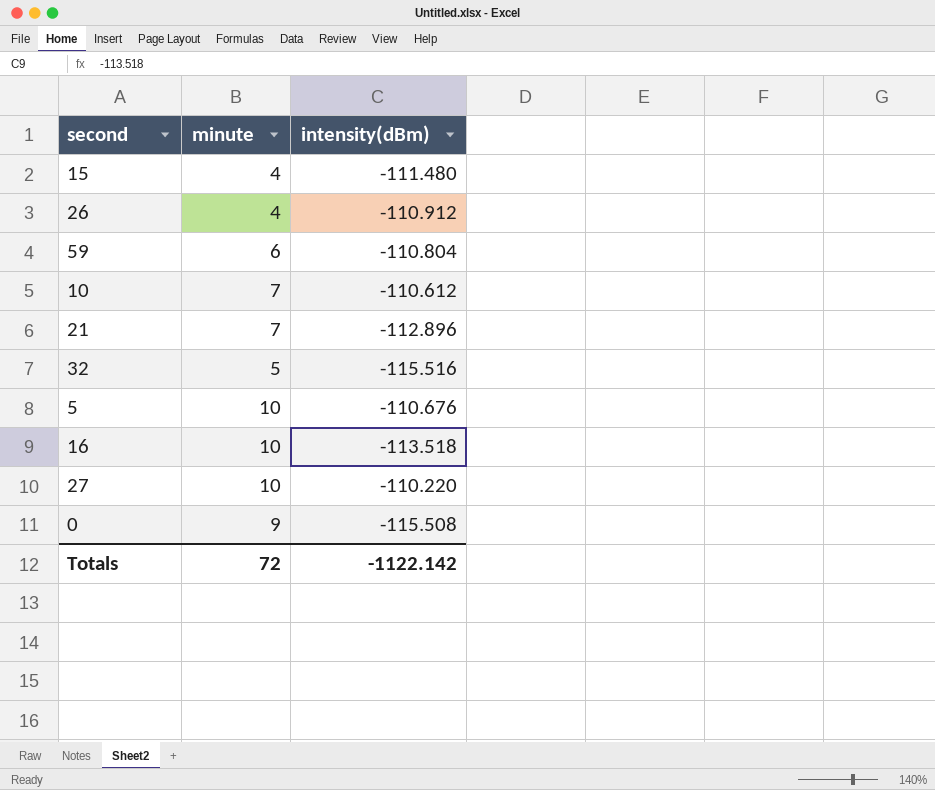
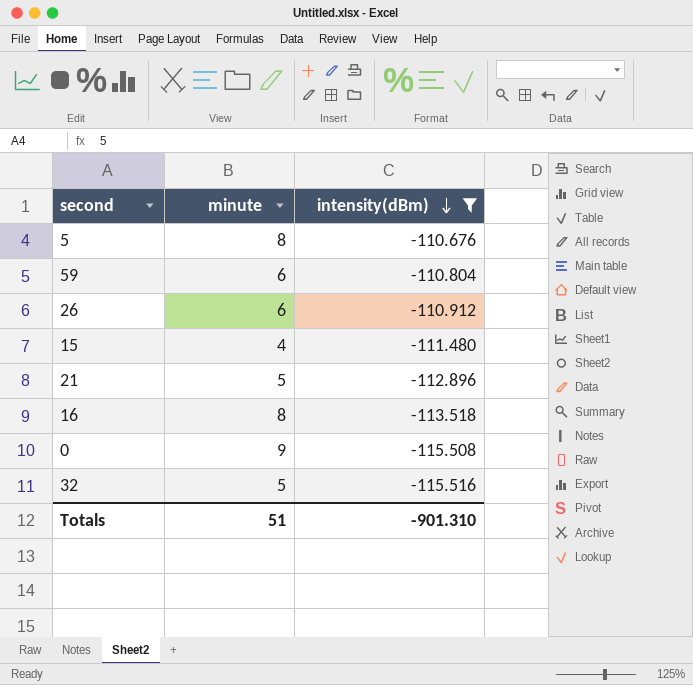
filter: none -> intensity(dBm) <= -110.676
row order: none -> intensity(dBm) descending
5 | minute: 10 -> 8
26 | minute: 4 -> 6
21 | minute: 7 -> 5
16 | minute: 10 -> 8
Totals | minute: 72 -> 51
Totals | intensity(dBm): -1122.142 -> -901.310

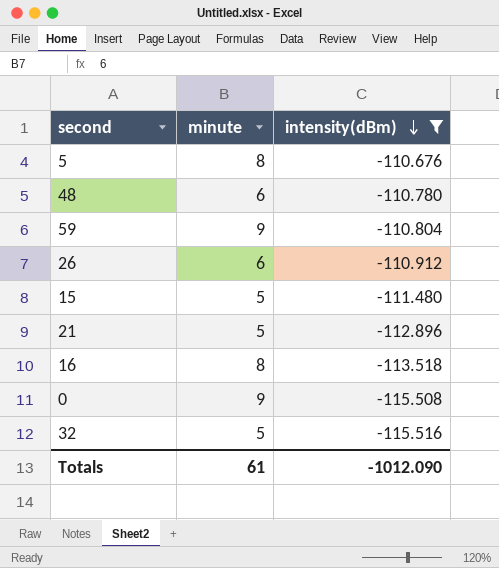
row 48: none -> 6 | -110.780
59 | minute: 6 -> 9
15 | minute: 4 -> 5
Totals | minute: 51 -> 61
Totals | intensity(dBm): -901.310 -> -1012.090

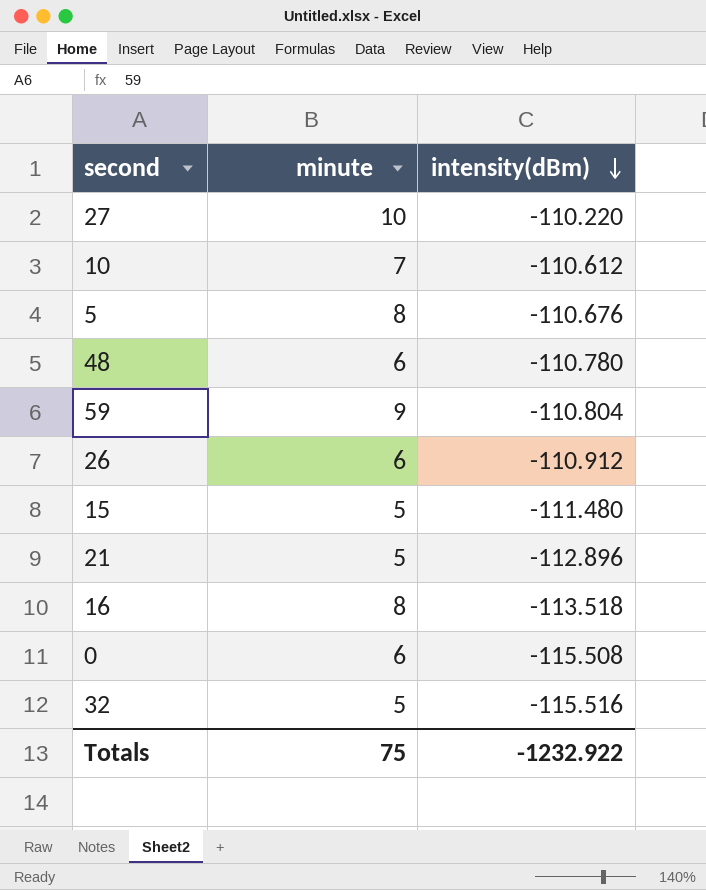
filter: intensity(dBm) <= -110.676 -> none
0 | minute: 9 -> 6
Totals | minute: 61 -> 75
Totals | intensity(dBm): -1012.090 -> -1232.922

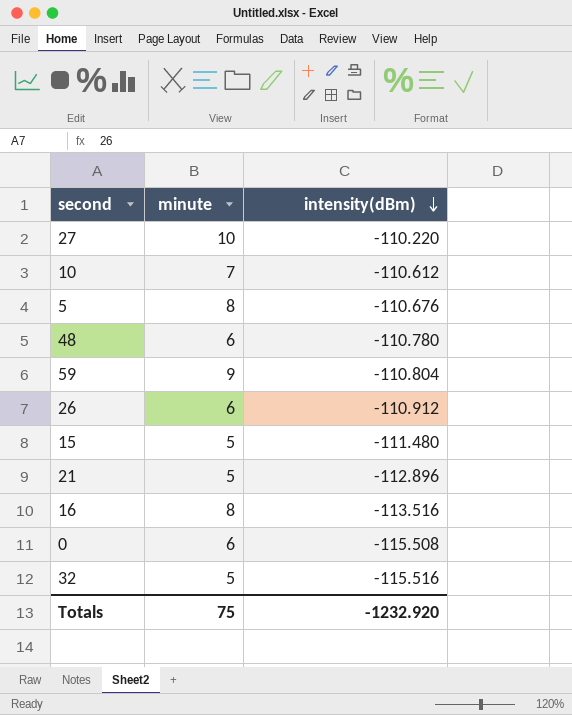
16 | intensity(dBm): -113.518 -> -113.516
Totals | intensity(dBm): -1232.922 -> -1232.920

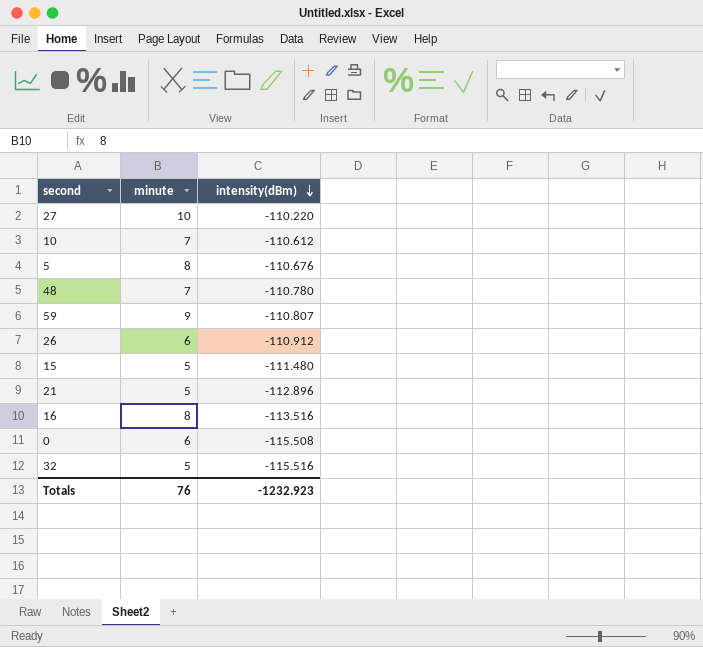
48 | minute: 6 -> 7
59 | intensity(dBm): -110.804 -> -110.807
Totals | minute: 75 -> 76
Totals | intensity(dBm): -1232.920 -> -1232.923

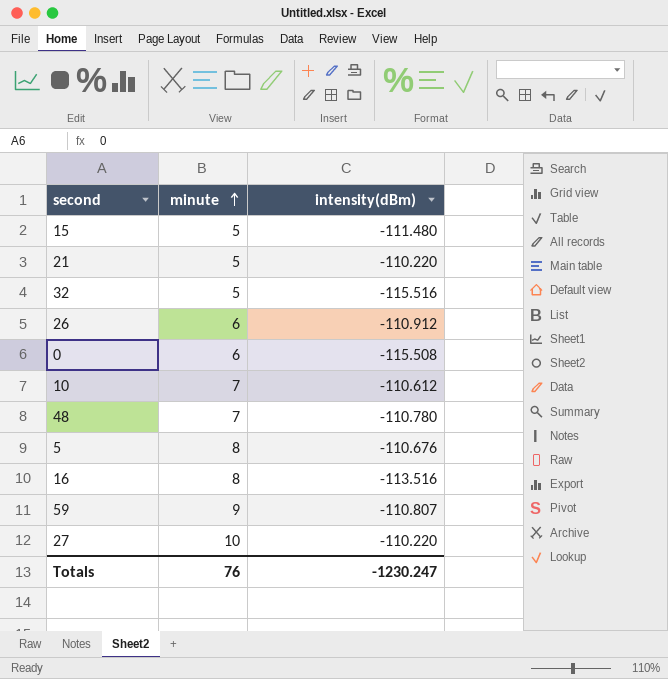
row order: intensity(dBm) descending -> minute ascending
21 | intensity(dBm): -112.896 -> -110.220
Totals | intensity(dBm): -1232.923 -> -1230.247

